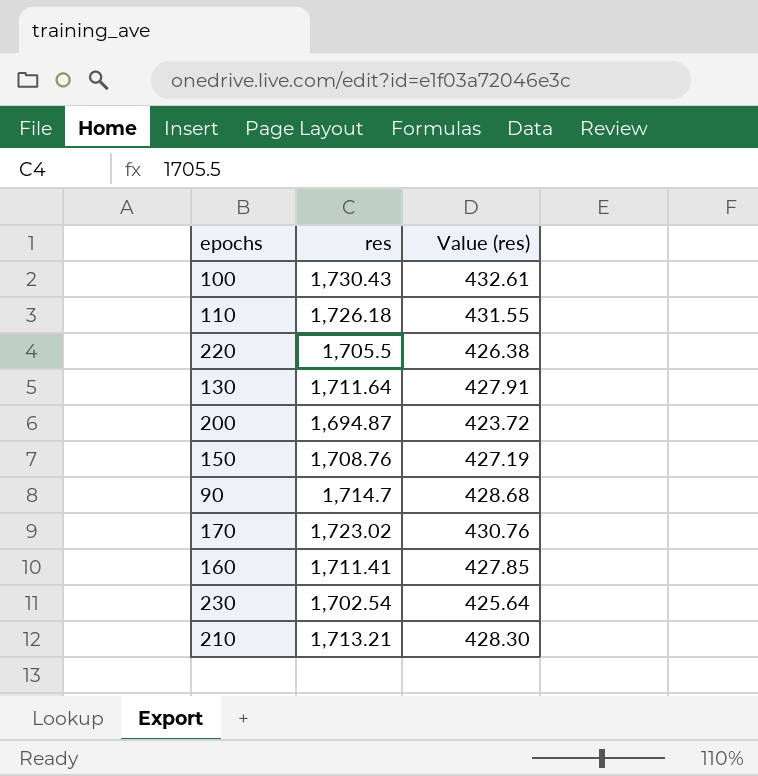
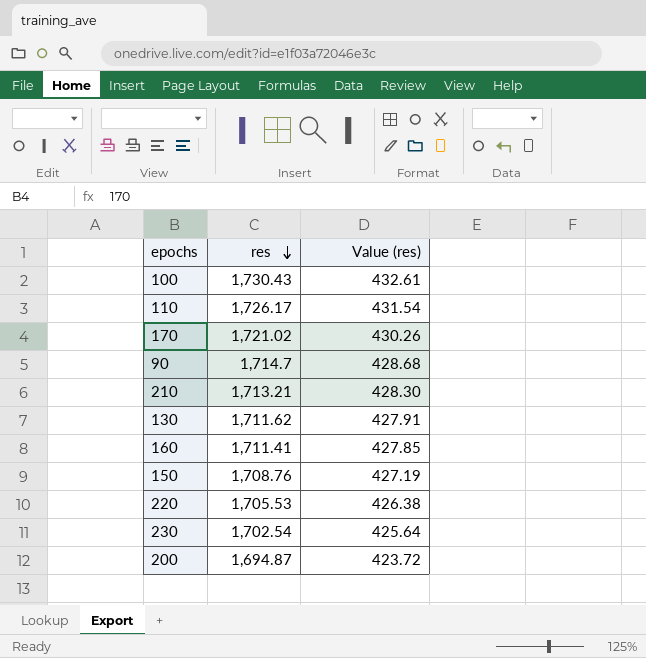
row order: none -> res descending
110 | res: 1,726.18 -> 1,726.17
110 | Value (res): 431.55 -> 431.54
170 | res: 1,723.02 -> 1,721.02
170 | Value (res): 430.76 -> 430.26
130 | res: 1,711.64 -> 1,711.62
220 | res: 1,705.5 -> 1,705.53

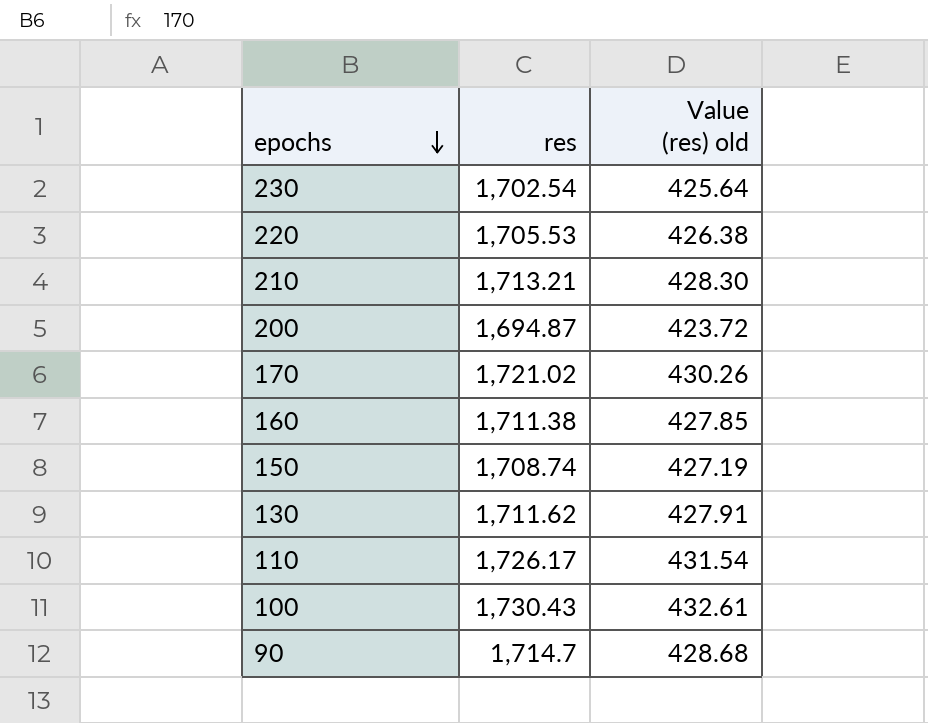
row order: res descending -> epochs descending
column name: Value (res) -> Value (res) old
160 | res: 1,711.41 -> 1,711.38
150 | res: 1,708.76 -> 1,708.74

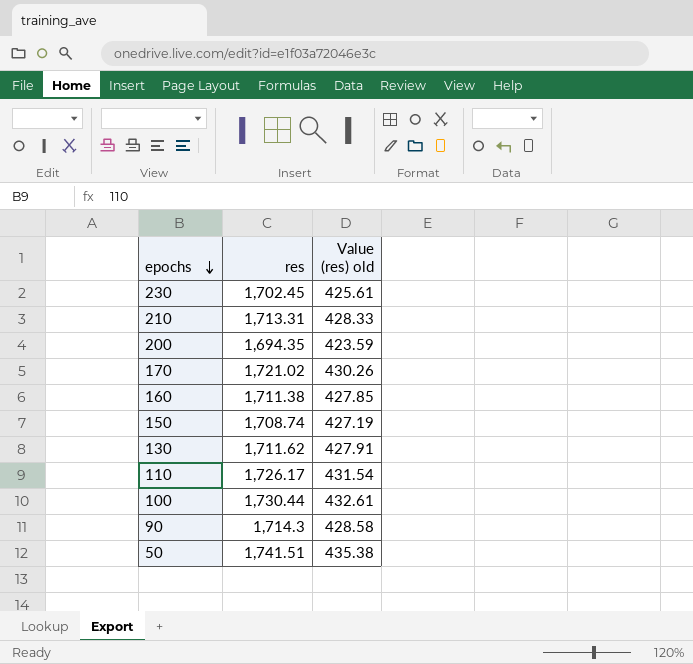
row 220: 1,705.53 | 426.38 -> none
230 | res: 1,702.54 -> 1,702.45
230 | Value (res) old: 425.64 -> 425.61
210 | res: 1,713.21 -> 1,713.31
210 | Value (res) old: 428.30 -> 428.33
200 | res: 1,694.87 -> 1,694.35
200 | Value (res) old: 423.72 -> 423.59
100 | res: 1,730.43 -> 1,730.44
90 | res: 1,714.7 -> 1,714.3
90 | Value (res) old: 428.68 -> 428.58
row 50: none -> 1,741.51 | 435.38

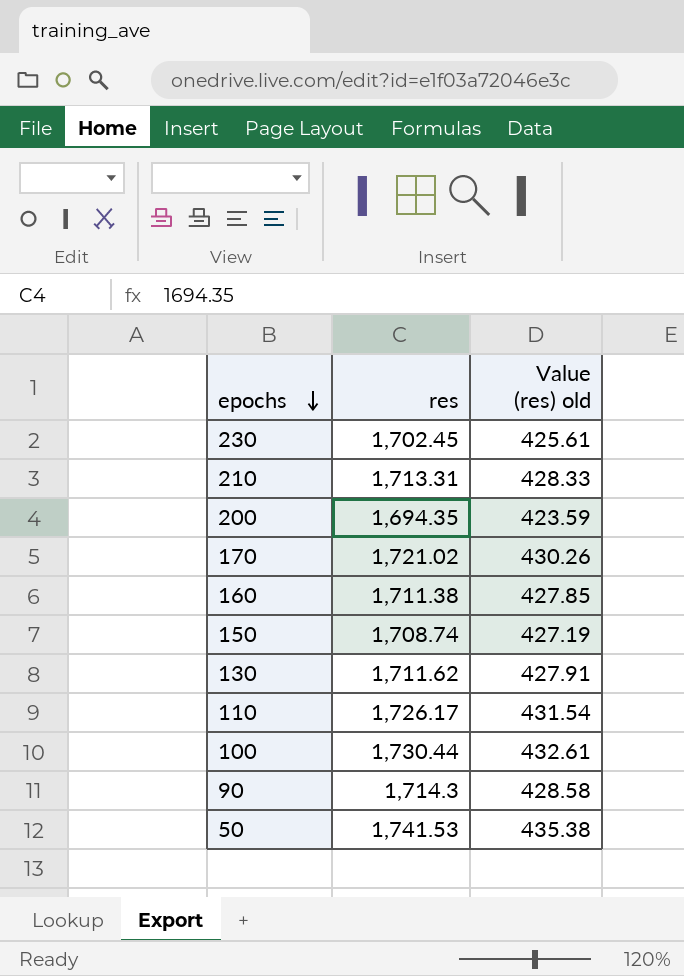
50 | res: 1,741.51 -> 1,741.53

